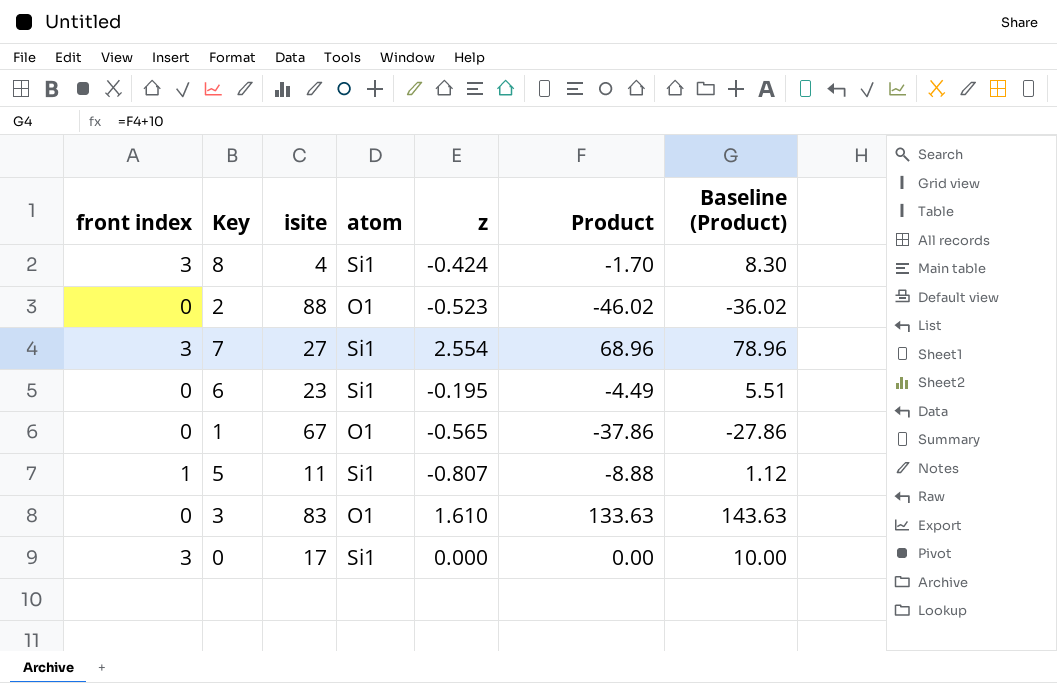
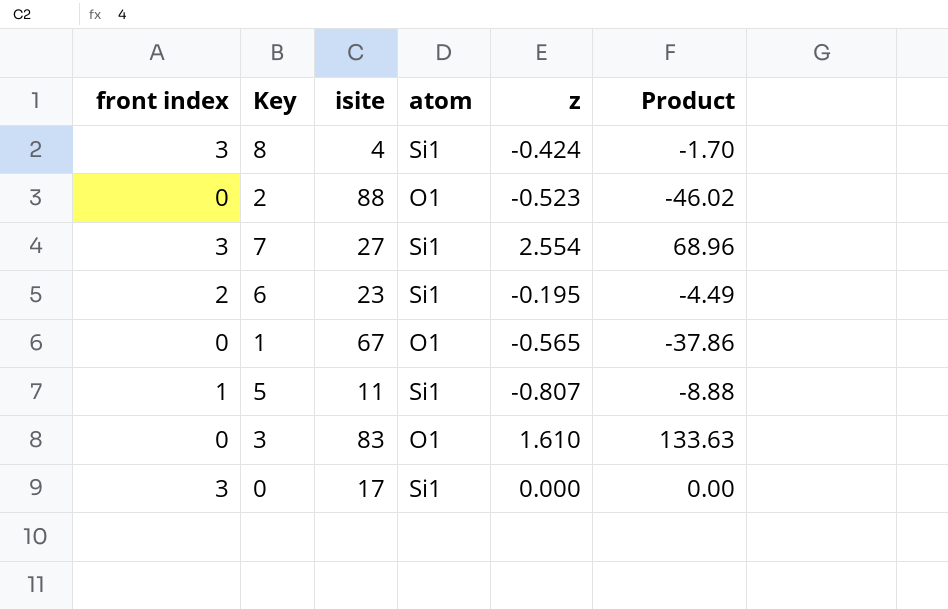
column Baseline (Product) | formula: [Product] + 10 -> none
6 | front index: 0 -> 2

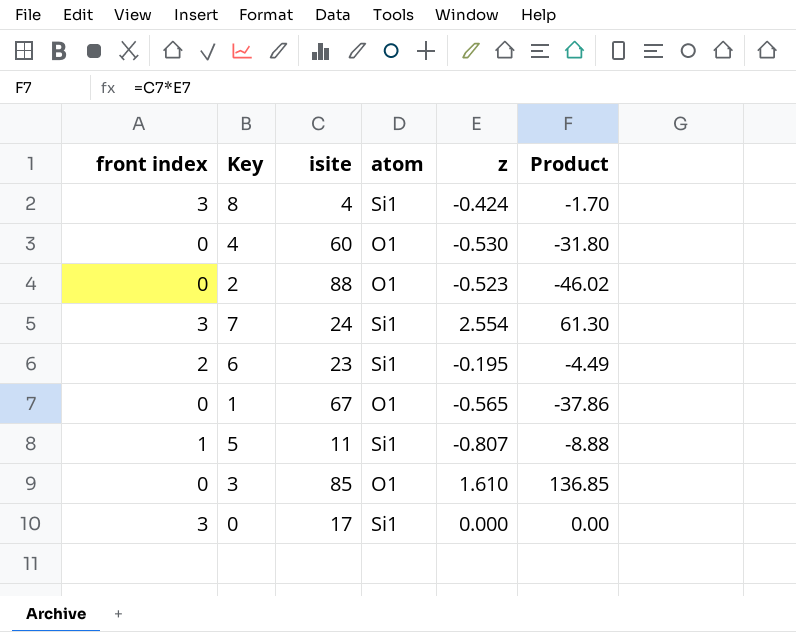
row 4: none -> 0 | 60 | O1 | -0.530 | -31.80
7 | isite: 27 -> 24
7 | Product: 68.96 -> 61.30
3 | isite: 83 -> 85
3 | Product: 133.63 -> 136.85

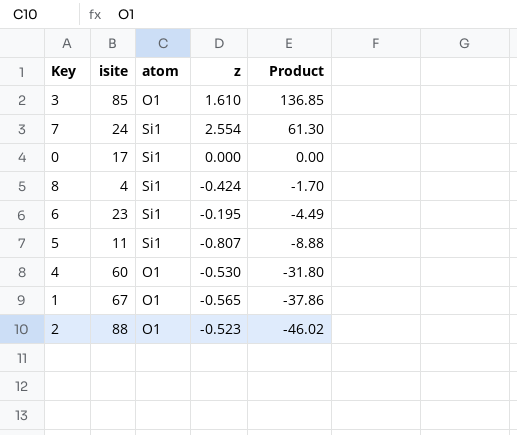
row order: none -> Product descending
column front index | position: 1 -> none

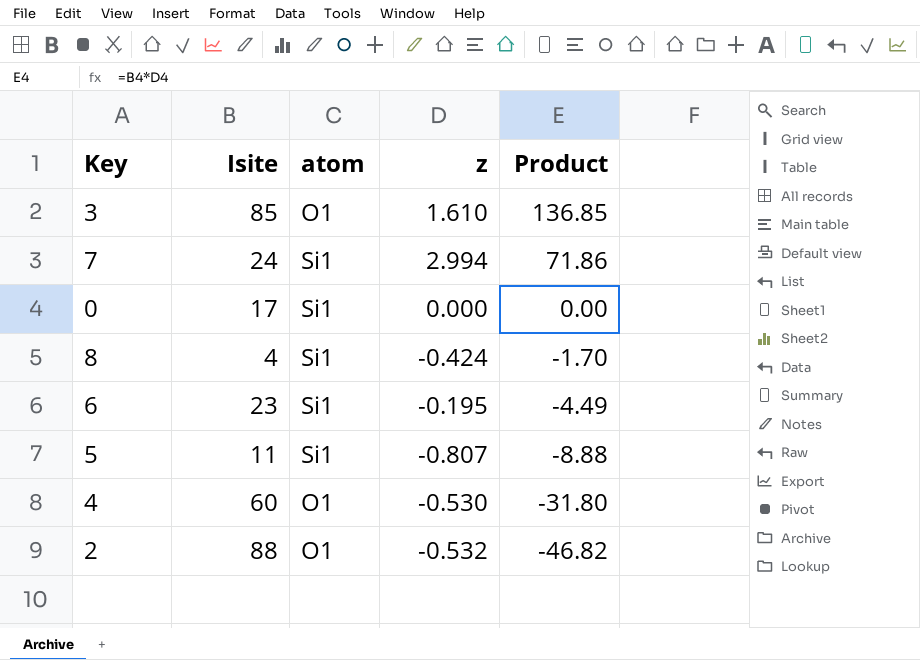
column name: isite -> Isite
row 1: 67 | O1 | -0.565 | -37.86 -> none
7 | z: 2.554 -> 2.994
7 | Product: 61.30 -> 71.86
2 | z: -0.523 -> -0.532
2 | Product: -46.02 -> -46.82

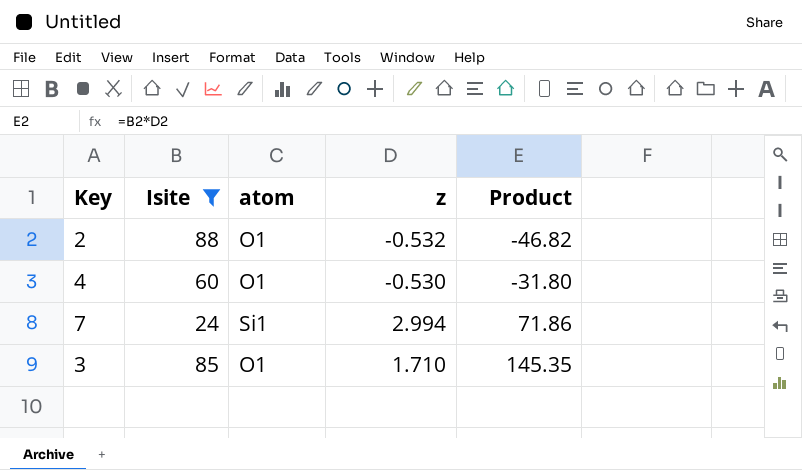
filter: none -> Isite >= 24
row order: Product descending -> Product ascending
3 | z: 1.610 -> 1.710
3 | Product: 136.85 -> 145.35

